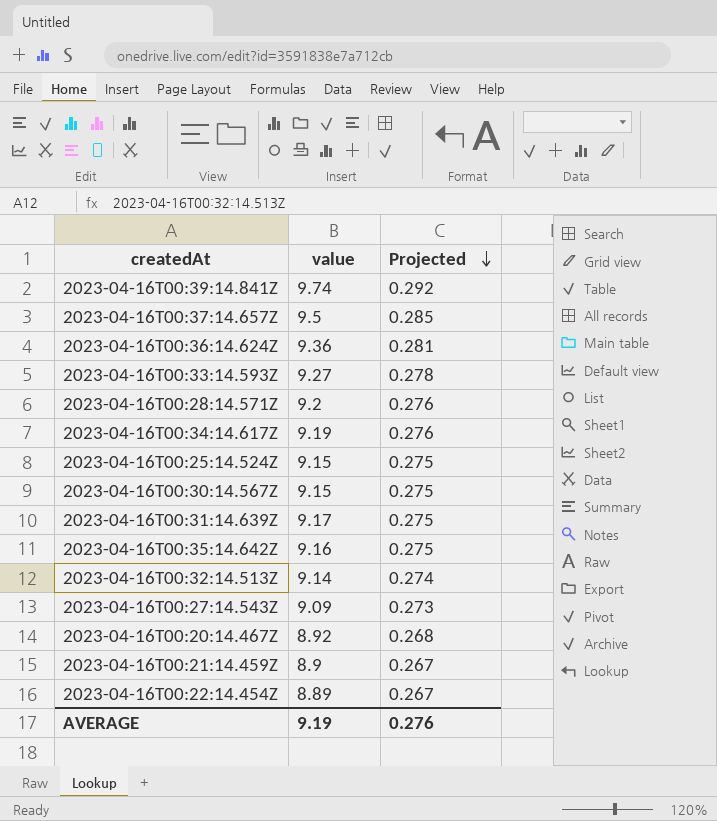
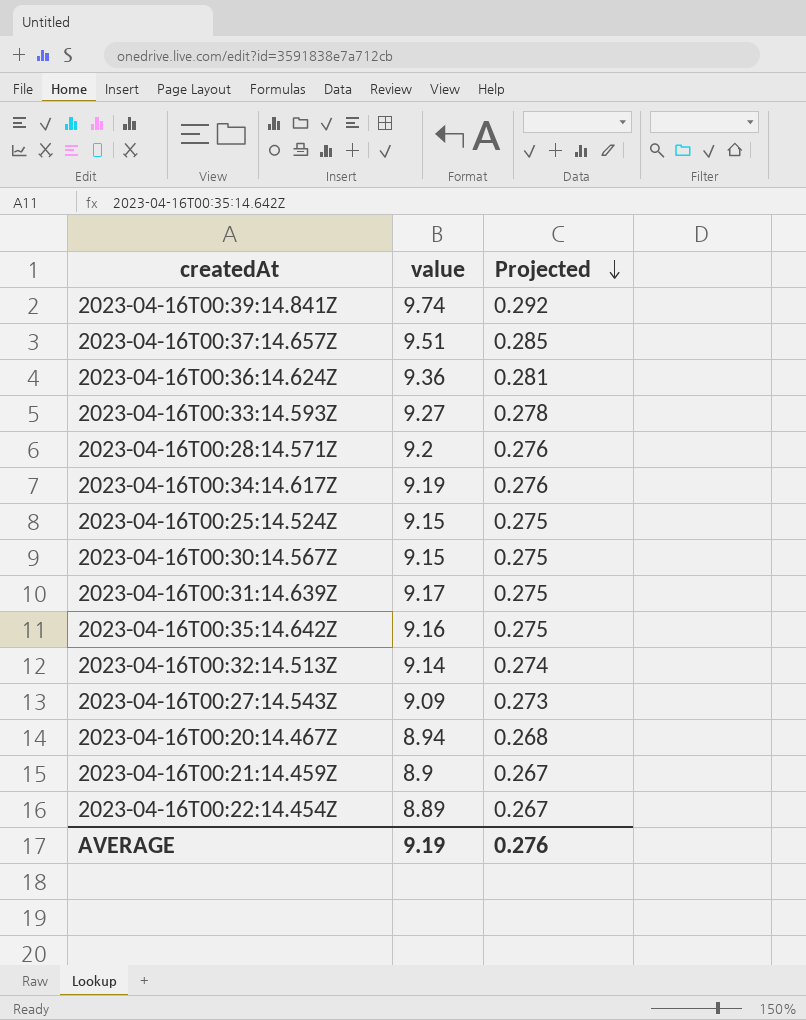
2023-04-16T00:37:14.657Z | value: 9.5 -> 9.51
2023-04-16T00:20:14.467Z | value: 8.92 -> 8.94

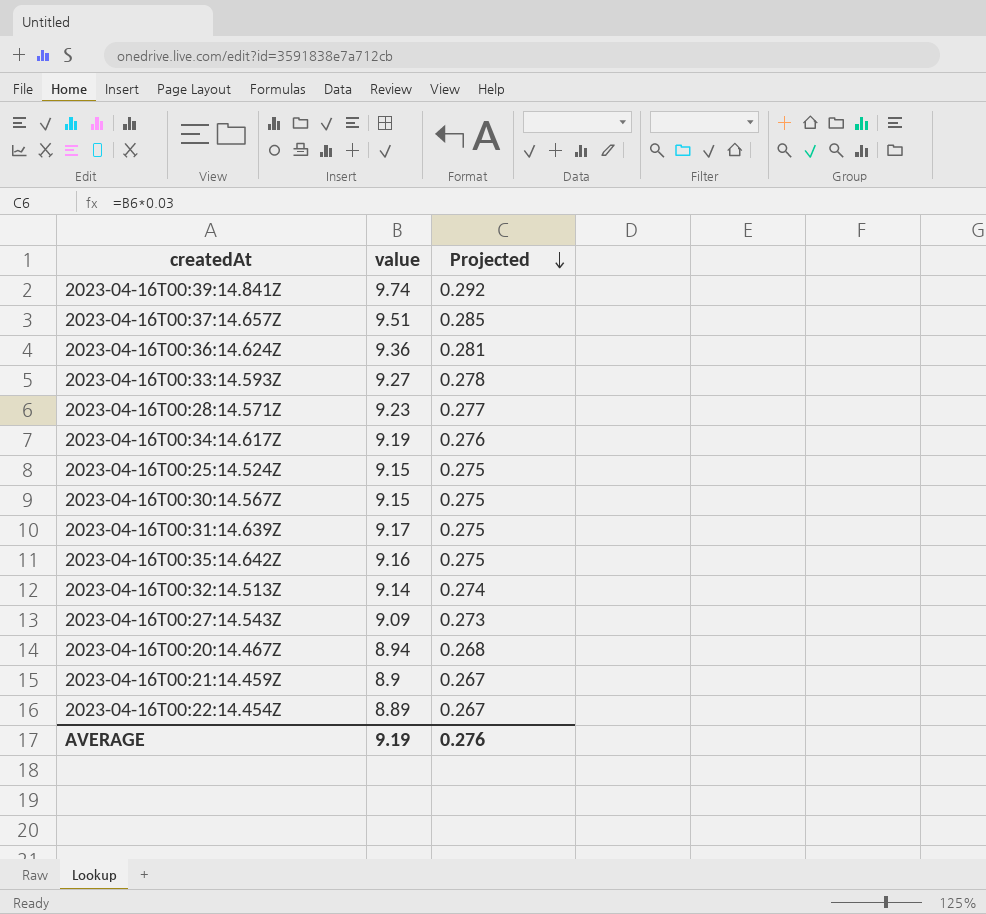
2023-04-16T00:28:14.571Z | value: 9.2 -> 9.23
2023-04-16T00:28:14.571Z | Projected: 0.276 -> 0.277

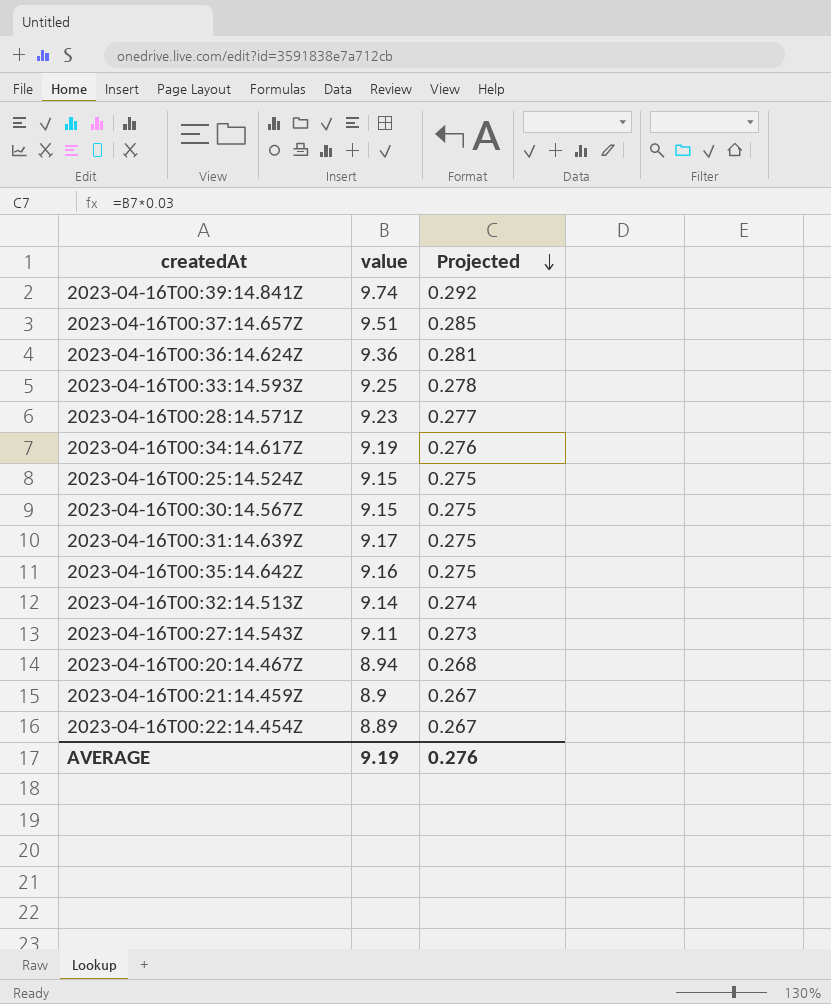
2023-04-16T00:33:14.593Z | value: 9.27 -> 9.25
2023-04-16T00:27:14.543Z | value: 9.09 -> 9.11

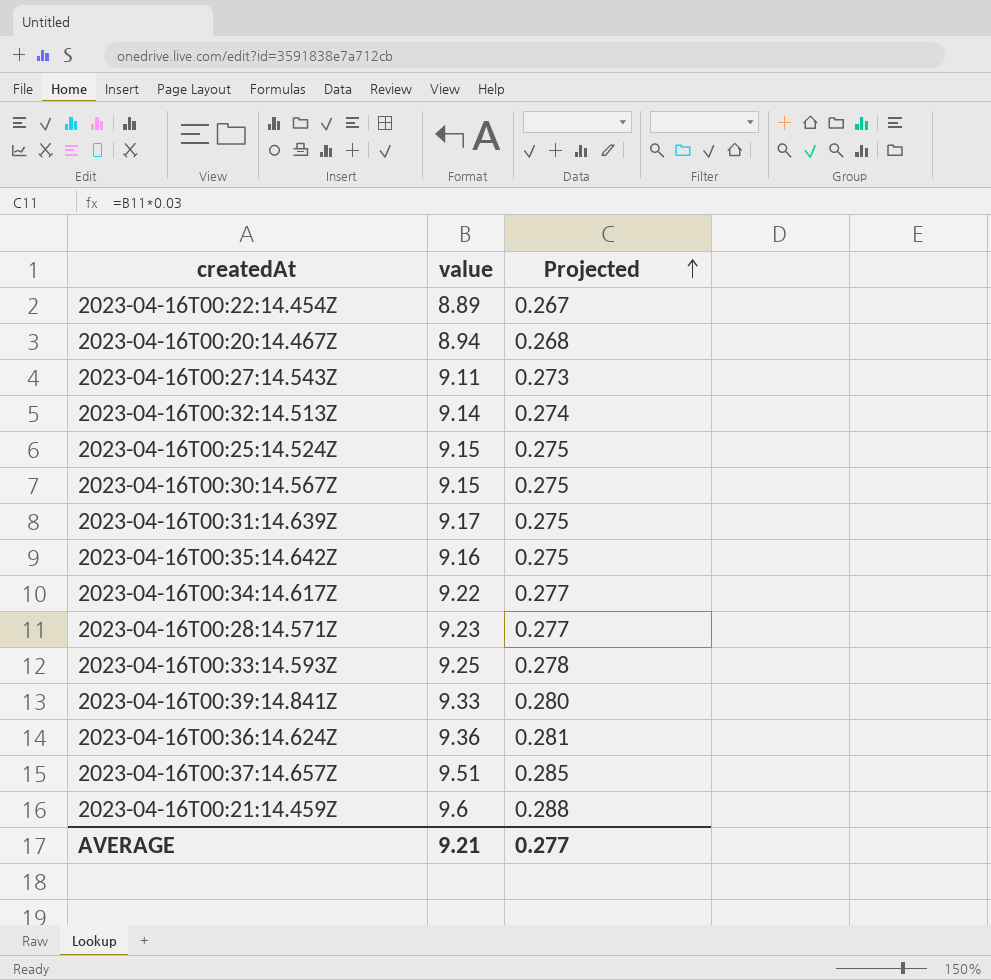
row order: Projected descending -> Projected ascending
2023-04-16T00:34:14.617Z | value: 9.19 -> 9.22
2023-04-16T00:34:14.617Z | Projected: 0.276 -> 0.277
2023-04-16T00:39:14.841Z | value: 9.74 -> 9.33
2023-04-16T00:39:14.841Z | Projected: 0.292 -> 0.280
2023-04-16T00:21:14.459Z | value: 8.9 -> 9.6
2023-04-16T00:21:14.459Z | Projected: 0.267 -> 0.288
AVERAGE | value: 9.19 -> 9.21
AVERAGE | Projected: 0.276 -> 0.277

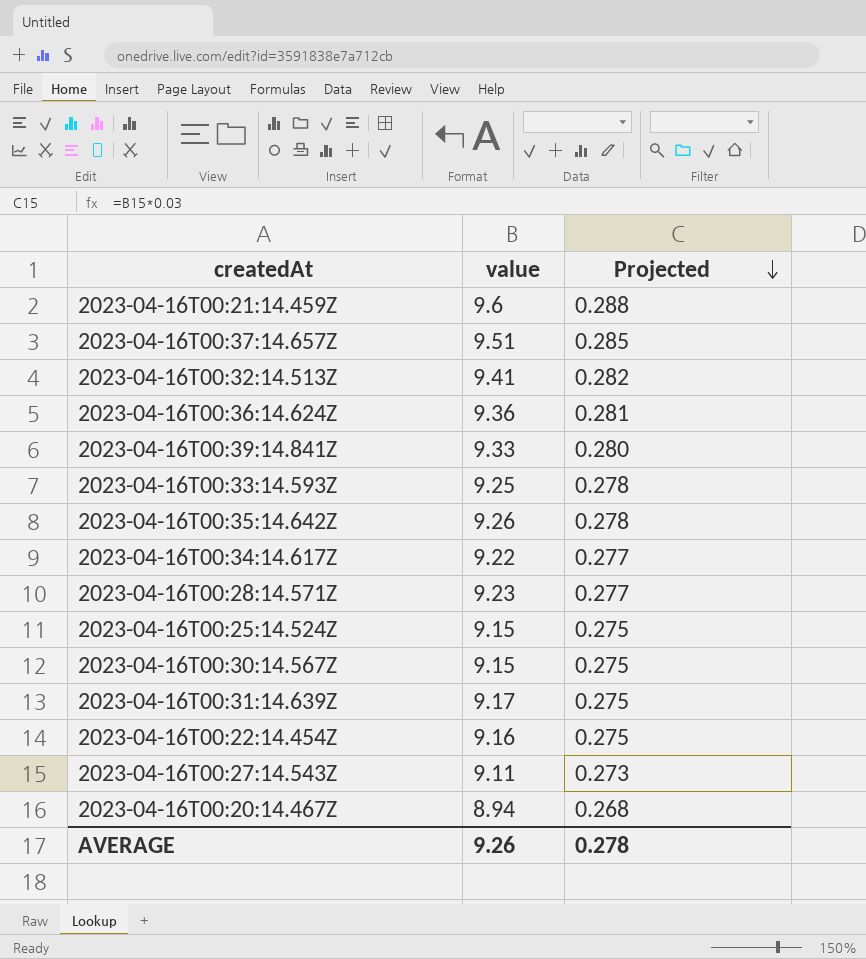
row order: Projected ascending -> Projected descending
2023-04-16T00:32:14.513Z | value: 9.14 -> 9.41
2023-04-16T00:32:14.513Z | Projected: 0.274 -> 0.282
2023-04-16T00:35:14.642Z | value: 9.16 -> 9.26
2023-04-16T00:35:14.642Z | Projected: 0.275 -> 0.278
2023-04-16T00:22:14.454Z | value: 8.89 -> 9.16
2023-04-16T00:22:14.454Z | Projected: 0.267 -> 0.275
AVERAGE | value: 9.21 -> 9.26
AVERAGE | Projected: 0.277 -> 0.278

